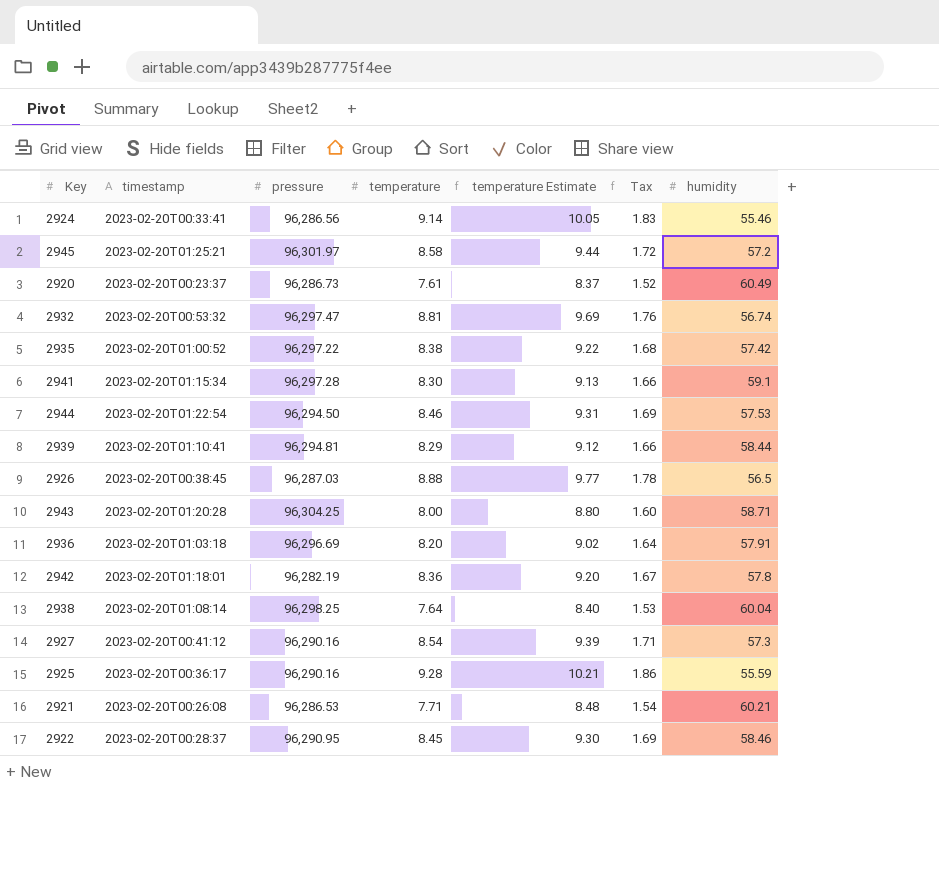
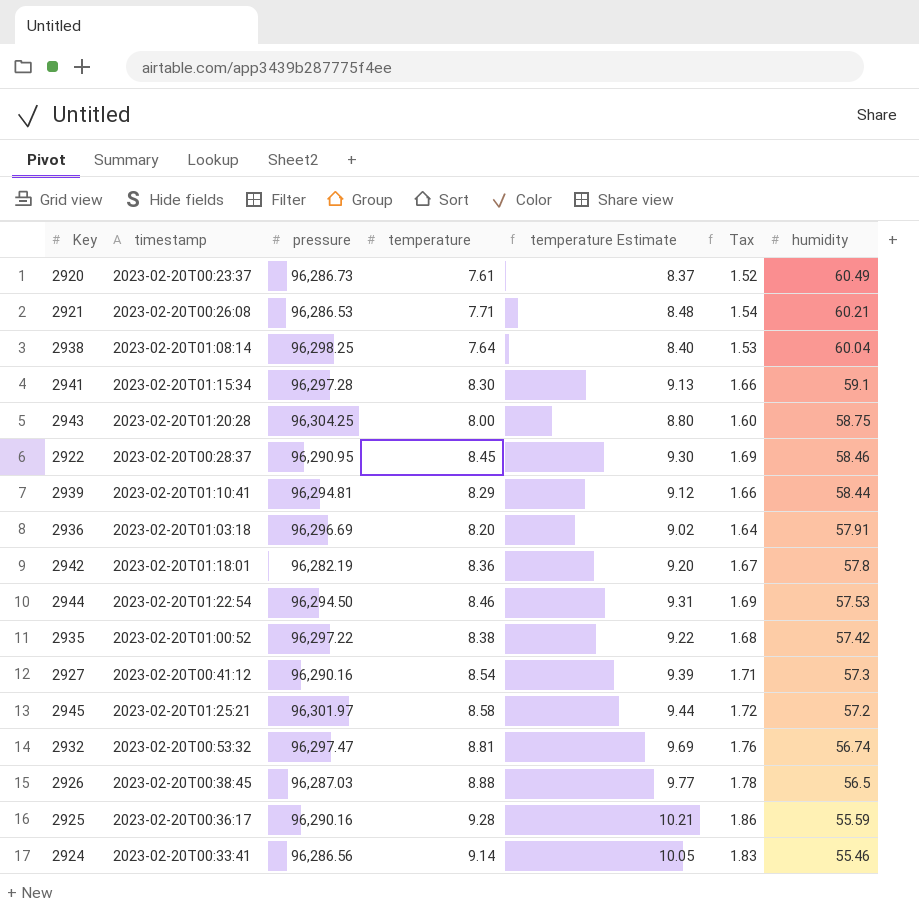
row order: none -> humidity descending
2943 | humidity: 58.71 -> 58.75

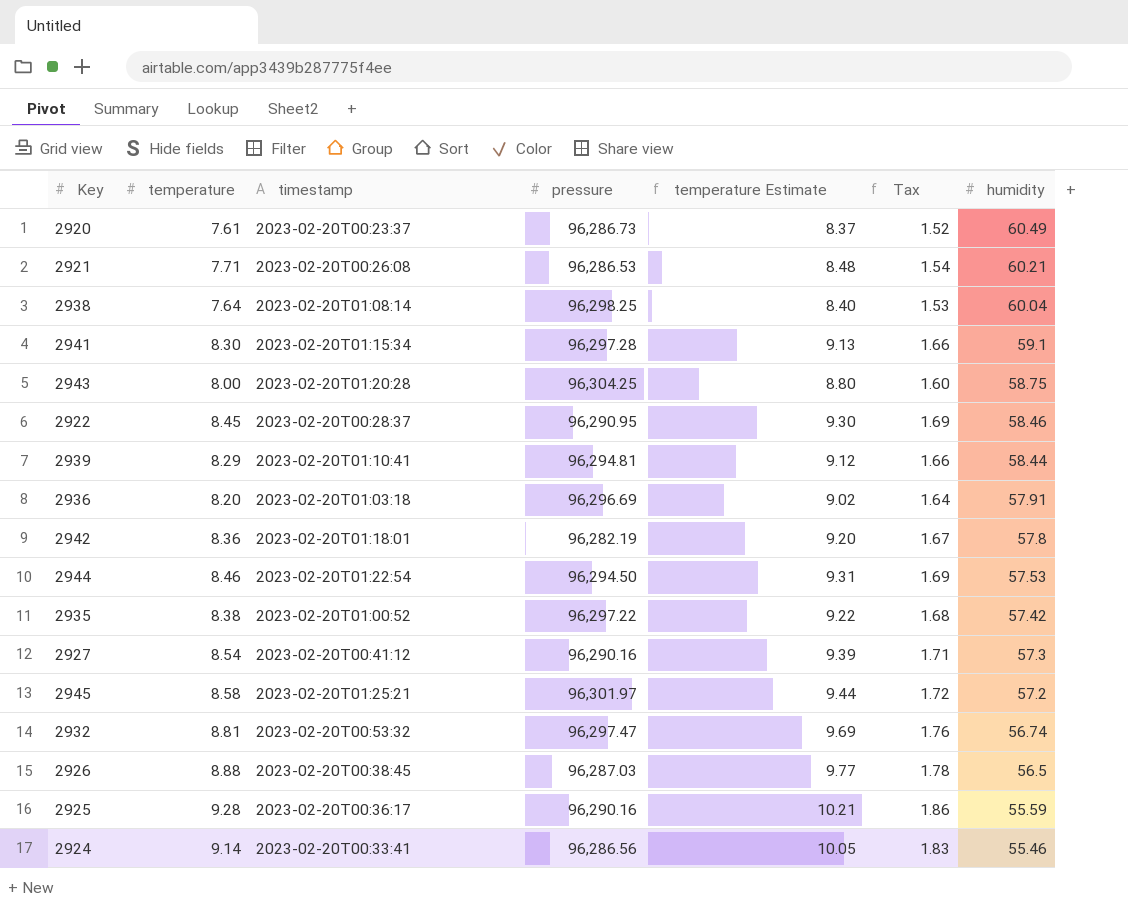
column temperature | position: 4 -> 2

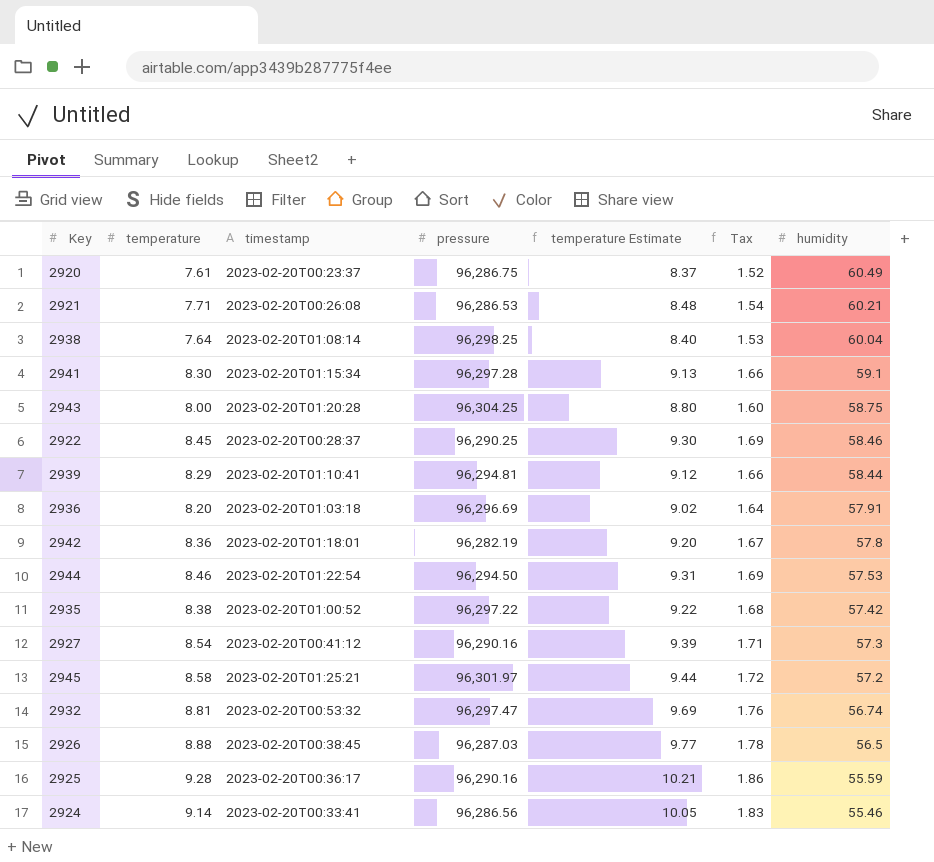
2920 | pressure: 96,286.73 -> 96,286.75
2922 | pressure: 96,290.95 -> 96,290.25

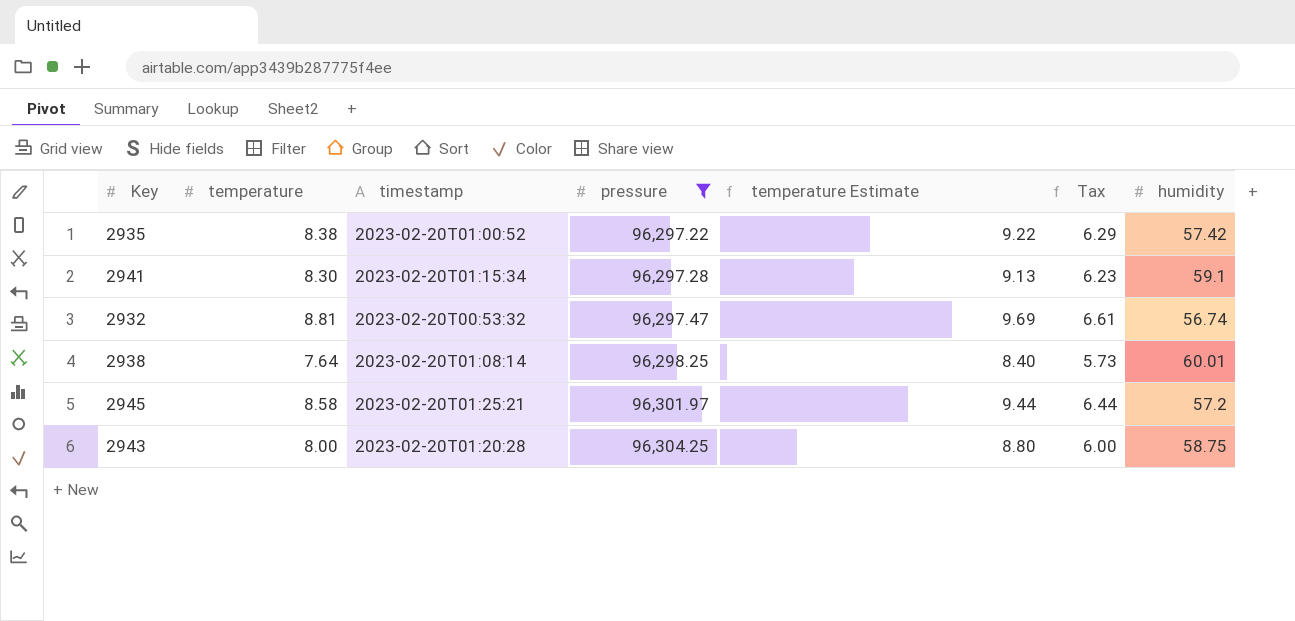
filter: none -> pressure >= 96,297.22
row order: humidity descending -> pressure ascending
column Tax | formula: [temperature] * 0.2 -> [temperature] * 0.75
2938 | humidity: 60.04 -> 60.01

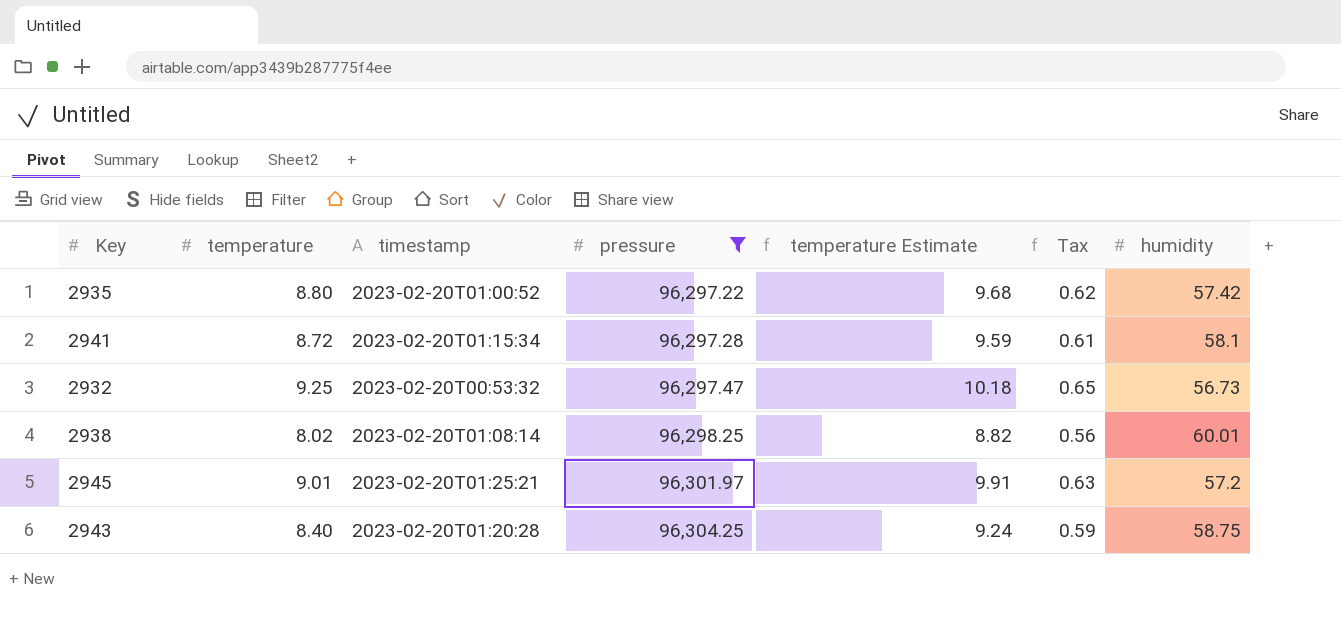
column Tax | formula: [temperature] * 0.75 -> [temperature] * 0.07
2935 | temperature: 8.38 -> 8.80
2935 | temperature Estimate: 9.22 -> 9.68
2941 | temperature: 8.30 -> 8.72
2941 | temperature Estimate: 9.13 -> 9.59
2941 | humidity: 59.1 -> 58.1
2932 | temperature: 8.81 -> 9.25
2932 | temperature Estimate: 9.69 -> 10.18
2932 | humidity: 56.74 -> 56.73
2938 | temperature: 7.64 -> 8.02
2938 | temperature Estimate: 8.40 -> 8.82
2945 | temperature: 8.58 -> 9.01
2945 | temperature Estimate: 9.44 -> 9.91
2943 | temperature: 8.00 -> 8.40
2943 | temperature Estimate: 8.80 -> 9.24

